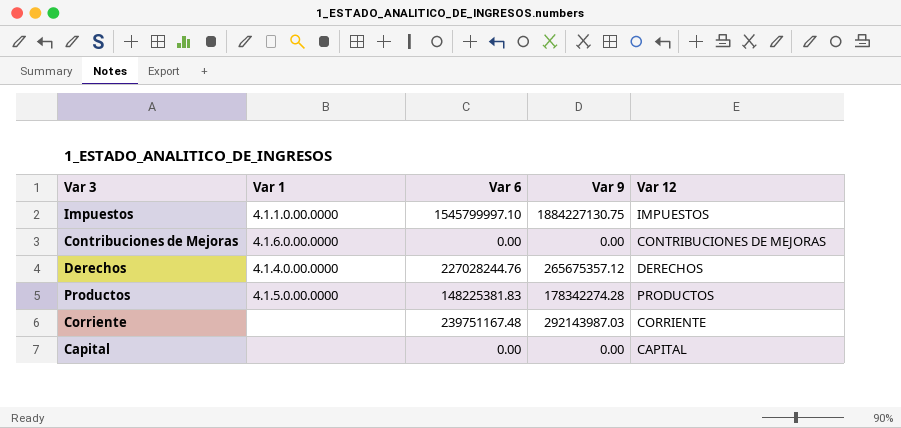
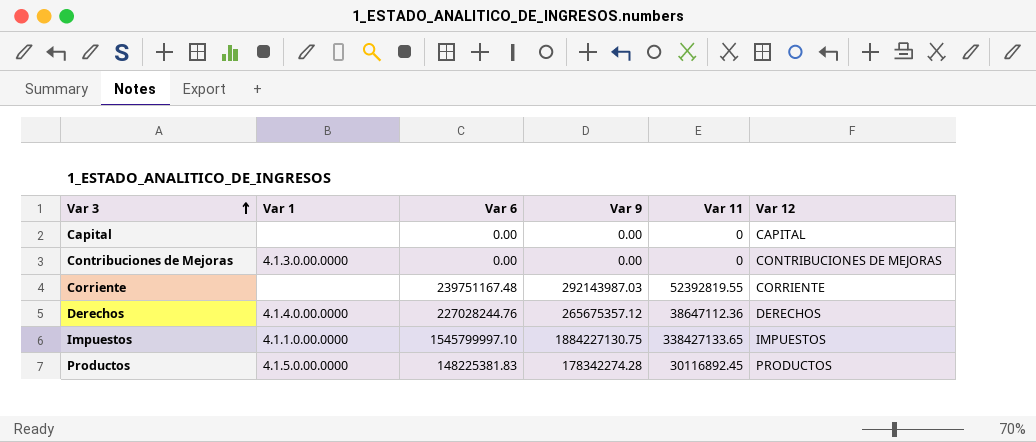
row order: none -> Var 3 ascending
column Var 11 | formula: none -> [Var 9] - [Var 6]
Contribuciones de Mejoras | Var 1: 4.1.6.0.00.0000 -> 4.1.3.0.00.0000

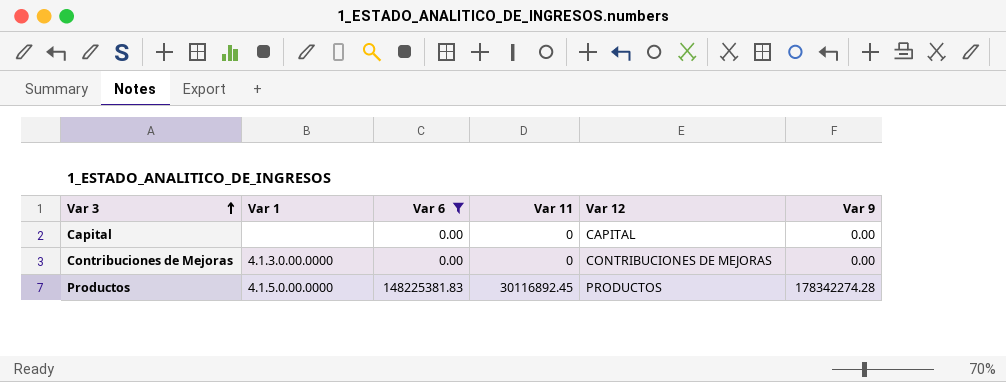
filter: none -> Var 6 <= 148225381.83
column Var 9 | position: 4 -> 6

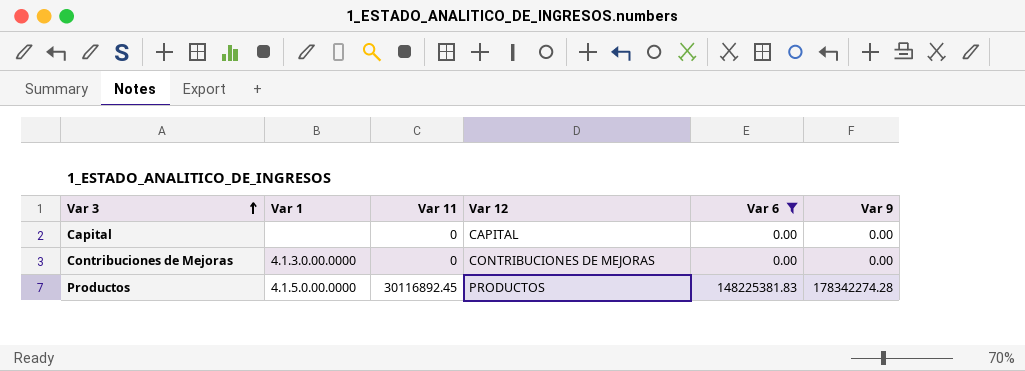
column Var 6 | position: 3 -> 5

